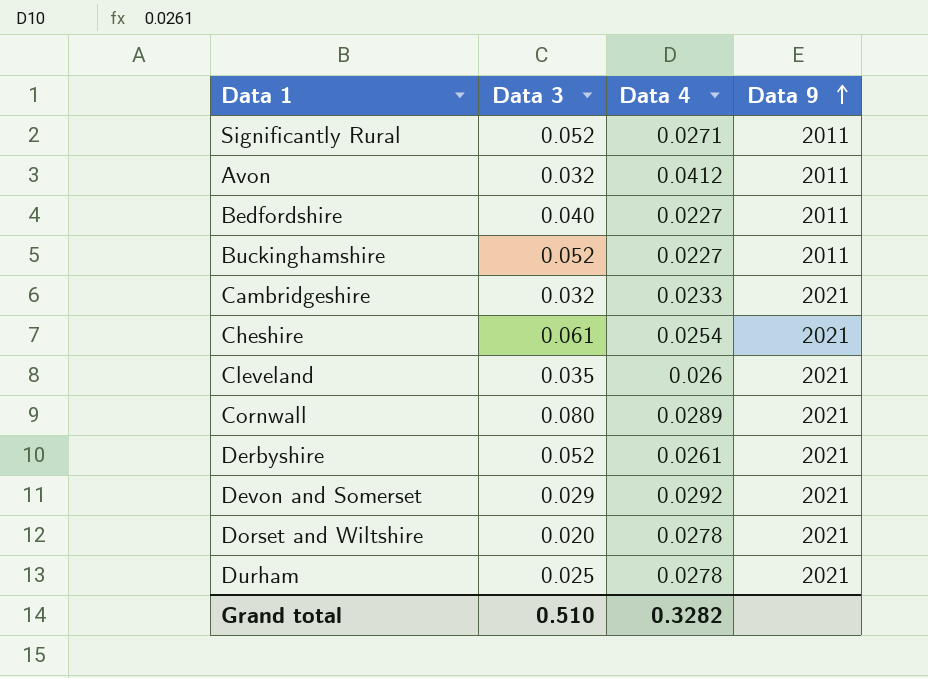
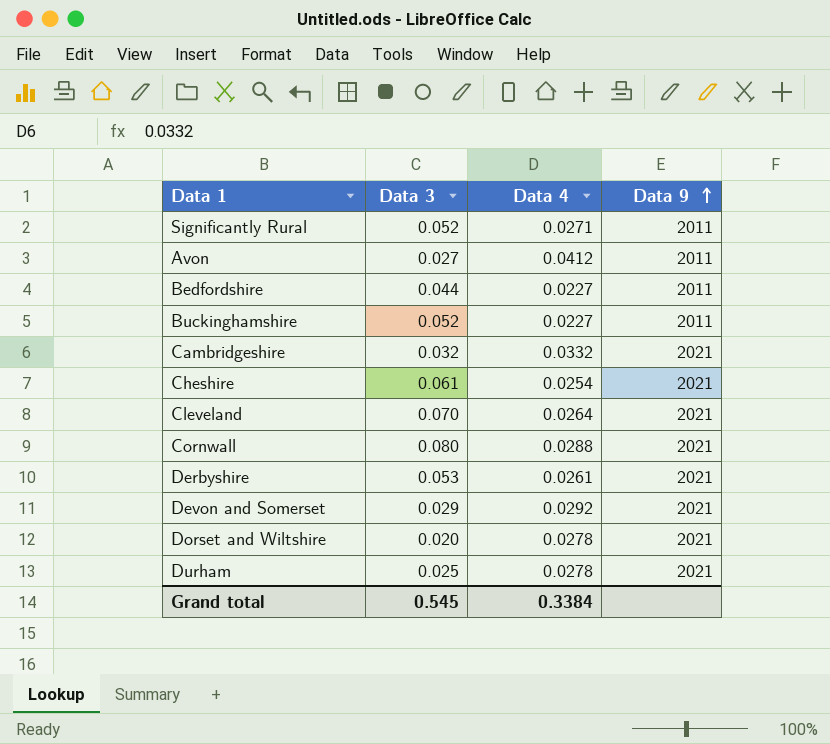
Avon | Data 3: 0.032 -> 0.027
Bedfordshire | Data 3: 0.040 -> 0.044
Cambridgeshire | Data 4: 0.0233 -> 0.0332
Cleveland | Data 3: 0.035 -> 0.070
Cleveland | Data 4: 0.026 -> 0.0264
Cornwall | Data 4: 0.0289 -> 0.0288
Derbyshire | Data 3: 0.052 -> 0.053
Grand total | Data 3: 0.510 -> 0.545
Grand total | Data 4: 0.3282 -> 0.3384

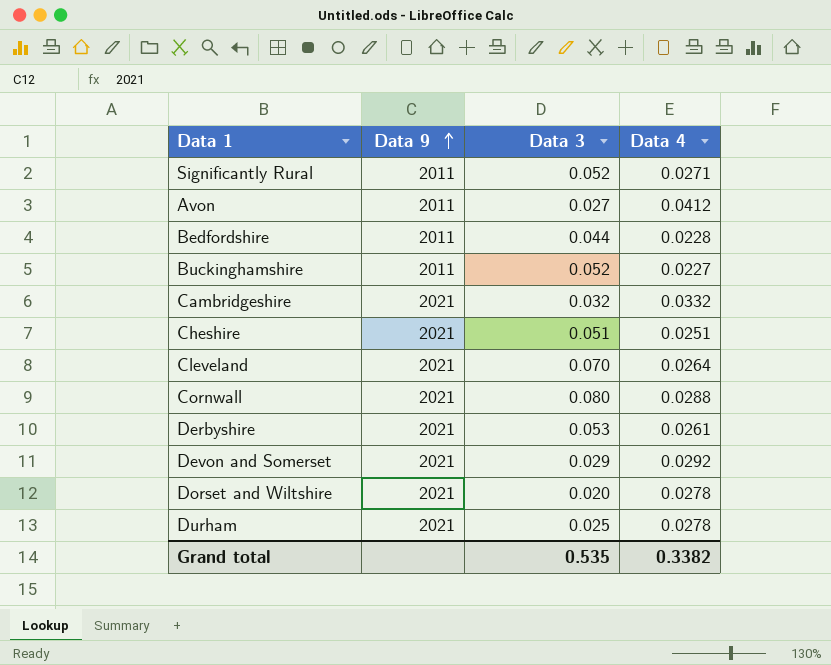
column Data 9 | position: 4 -> 2
Bedfordshire | Data 4: 0.0227 -> 0.0228
Cheshire | Data 3: 0.061 -> 0.051
Cheshire | Data 4: 0.0254 -> 0.0251
Grand total | Data 3: 0.545 -> 0.535
Grand total | Data 4: 0.3384 -> 0.3382

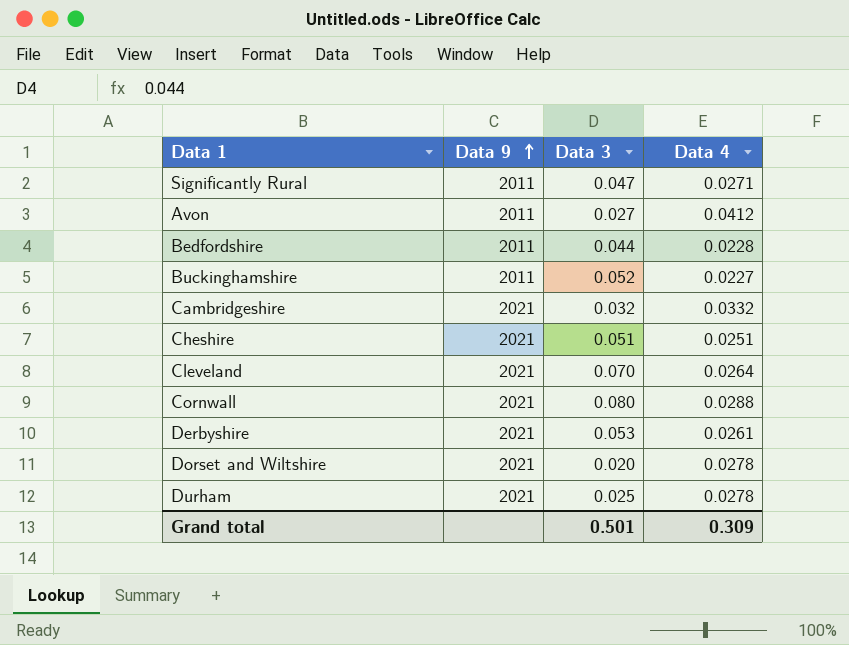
row Devon and Somerset: 2021 | 0.029 | 0.0292 -> none
Significantly Rural | Data 3: 0.052 -> 0.047
Grand total | Data 3: 0.535 -> 0.501
Grand total | Data 4: 0.3382 -> 0.309

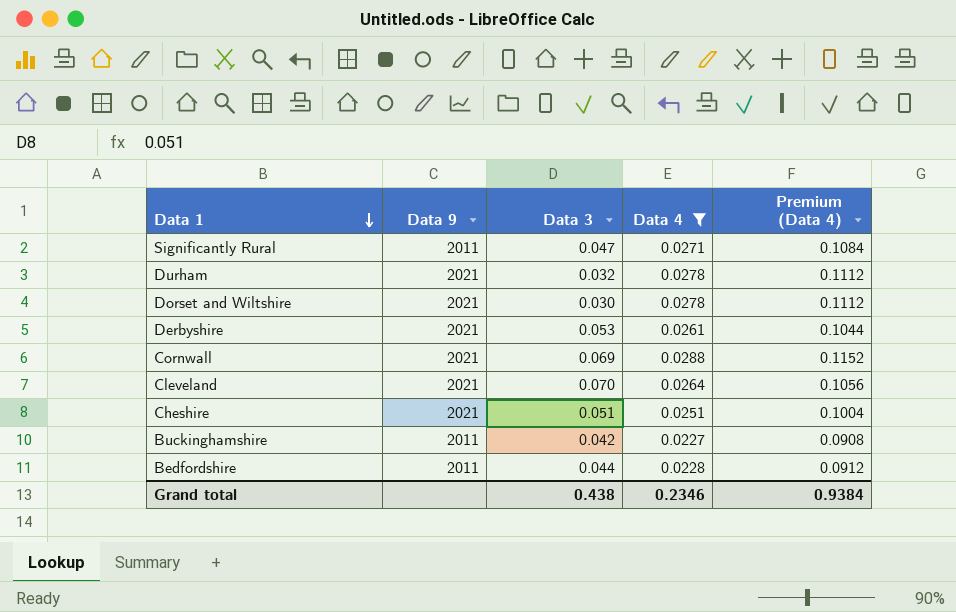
filter: none -> Data 4 <= 0.0288
row order: Data 9 ascending -> Data 1 descending
column Premium (Data 4) | formula: none -> [Data 4] * 4
Durham | Data 3: 0.025 -> 0.032
Dorset and Wiltshire | Data 3: 0.020 -> 0.030
Cornwall | Data 3: 0.080 -> 0.069
Buckinghamshire | Data 3: 0.052 -> 0.042
Grand total | Data 3: 0.501 -> 0.438
Grand total | Data 4: 0.309 -> 0.2346

